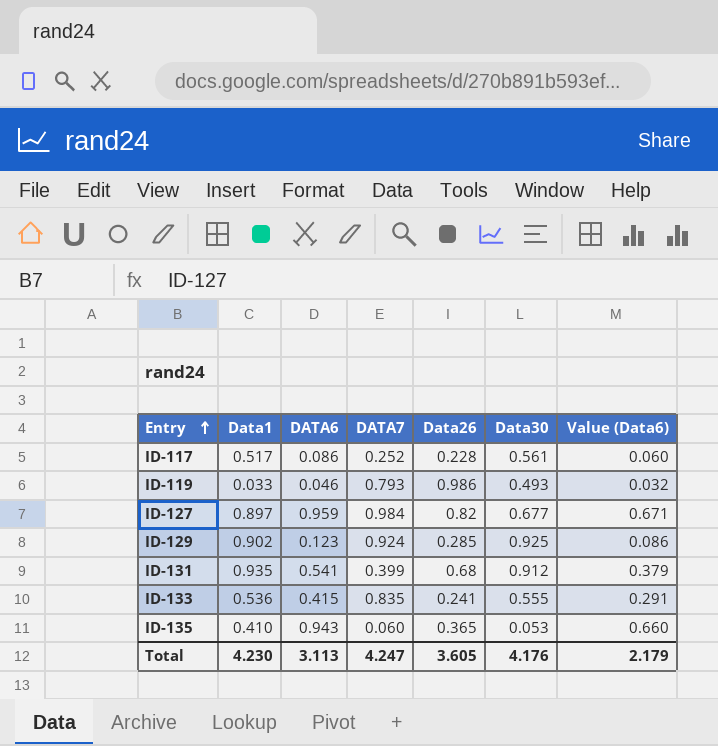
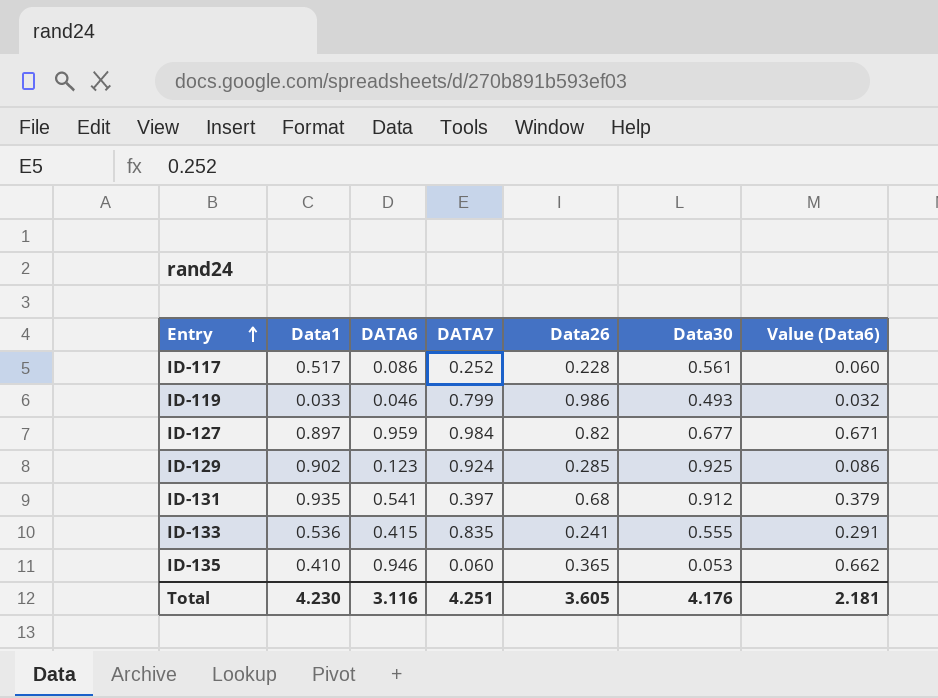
ID-119 | DATA7: 0.793 -> 0.799
ID-131 | DATA7: 0.399 -> 0.397
ID-135 | DATA6: 0.943 -> 0.946
ID-135 | Value (Data6): 0.660 -> 0.662
Total | DATA6: 3.113 -> 3.116
Total | DATA7: 4.247 -> 4.251
Total | Value (Data6): 2.179 -> 2.181

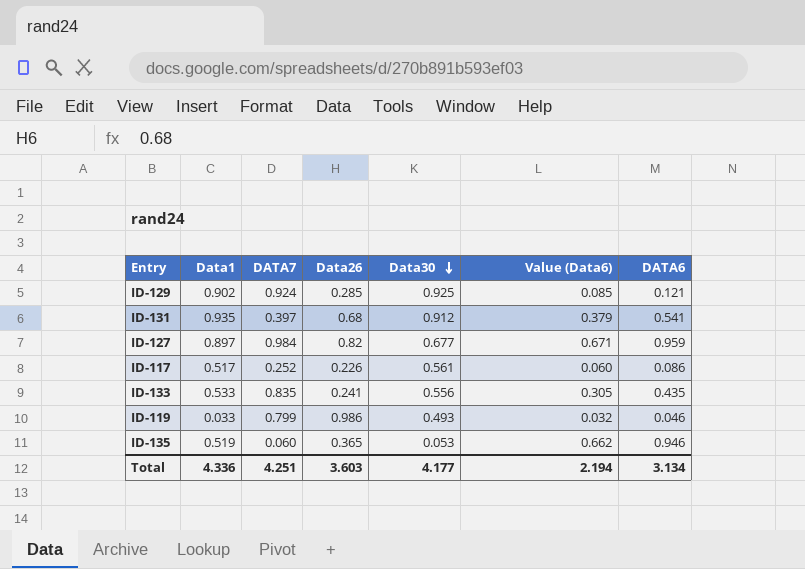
row order: Entry ascending -> Data30 descending
column DATA6 | position: 3 -> 7
ID-129 | Value (Data6): 0.086 -> 0.085
ID-129 | DATA6: 0.123 -> 0.121
ID-117 | Data26: 0.228 -> 0.226
ID-133 | Data1: 0.536 -> 0.533
ID-133 | Data30: 0.555 -> 0.556
ID-133 | Value (Data6): 0.291 -> 0.305
ID-133 | DATA6: 0.415 -> 0.435
ID-135 | Data1: 0.410 -> 0.519
Total | Data1: 4.230 -> 4.336
Total | Data26: 3.605 -> 3.603
Total | Data30: 4.176 -> 4.177
Total | Value (Data6): 2.181 -> 2.194
Total | DATA6: 3.116 -> 3.134

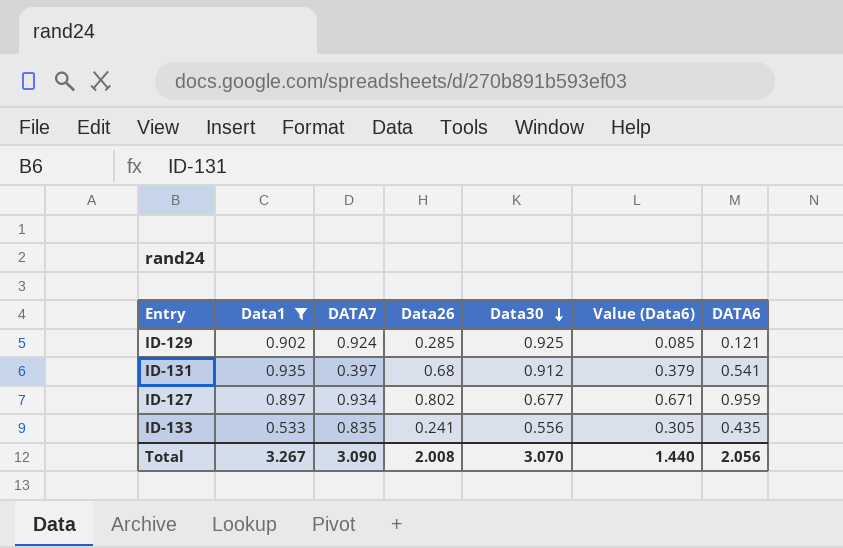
filter: none -> Data1 >= 0.533
ID-127 | DATA7: 0.984 -> 0.934
ID-127 | Data26: 0.82 -> 0.802
Total | Data1: 4.336 -> 3.267
Total | DATA7: 4.251 -> 3.090
Total | Data26: 3.603 -> 2.008
Total | Data30: 4.177 -> 3.070
Total | Value (Data6): 2.194 -> 1.440
Total | DATA6: 3.134 -> 2.056

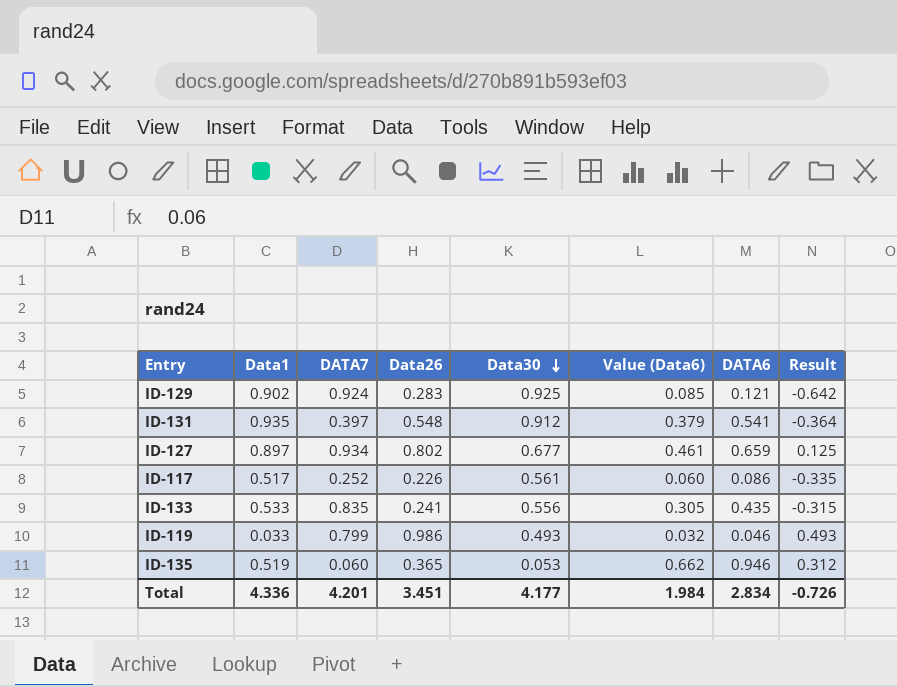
filter: Data1 >= 0.533 -> none
column Result | formula: none -> [Data26] - [Data30]
ID-129 | Data26: 0.285 -> 0.283
ID-131 | Data26: 0.68 -> 0.548
ID-127 | Value (Data6): 0.671 -> 0.461
ID-127 | DATA6: 0.959 -> 0.659
Total | Data1: 3.267 -> 4.336
Total | DATA7: 3.090 -> 4.201
Total | Data26: 2.008 -> 3.451
Total | Data30: 3.070 -> 4.177
Total | Value (Data6): 1.440 -> 1.984
Total | DATA6: 2.056 -> 2.834

